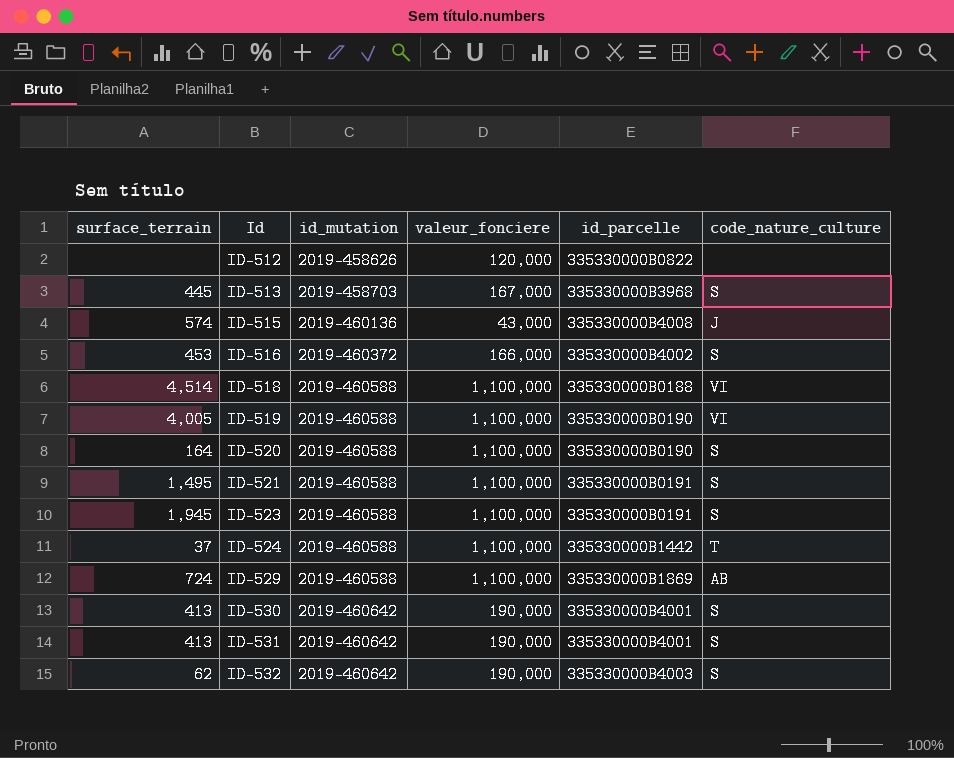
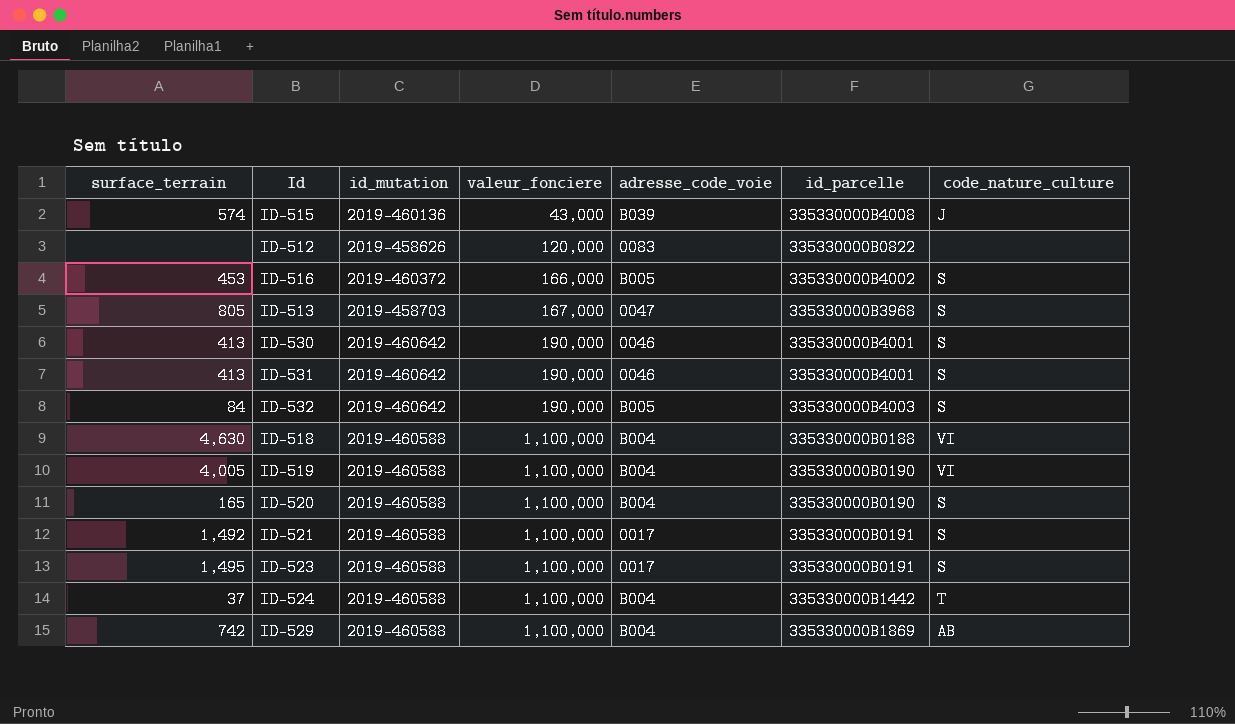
row order: Id ascending -> valeur_fonciere ascending
column adresse_code_voie | position: none -> 5
ID-513 | surface_terrain: 445 -> 805
ID-532 | surface_terrain: 62 -> 84
ID-518 | surface_terrain: 4,514 -> 4,630
ID-520 | surface_terrain: 164 -> 165
ID-521 | surface_terrain: 1,495 -> 1,492
ID-523 | surface_terrain: 1,945 -> 1,495
ID-529 | surface_terrain: 724 -> 742

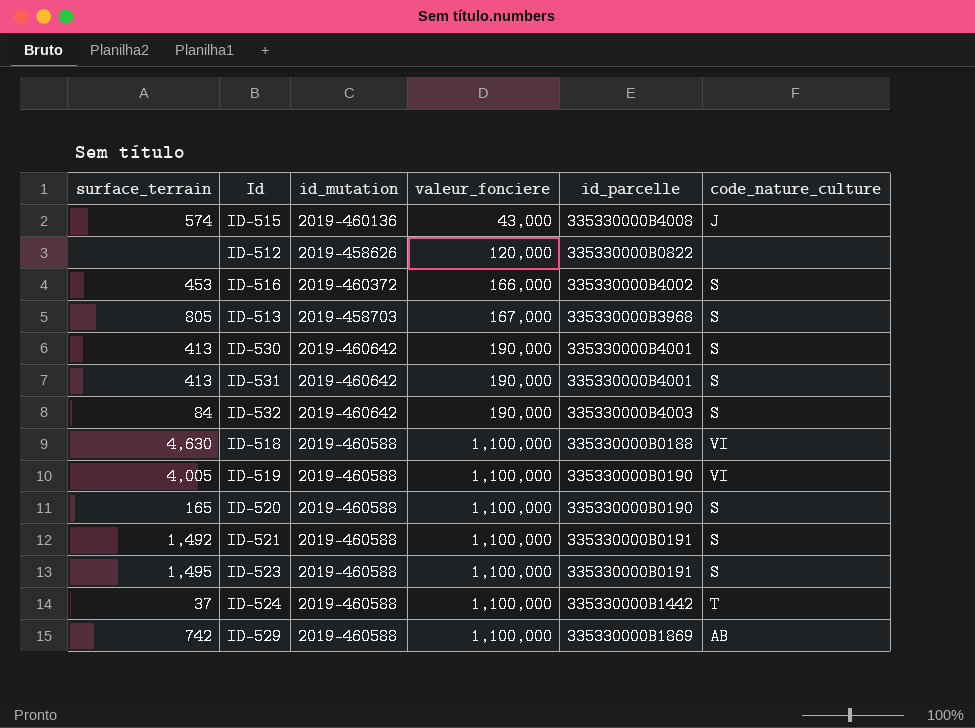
column adresse_code_voie | position: 5 -> none

